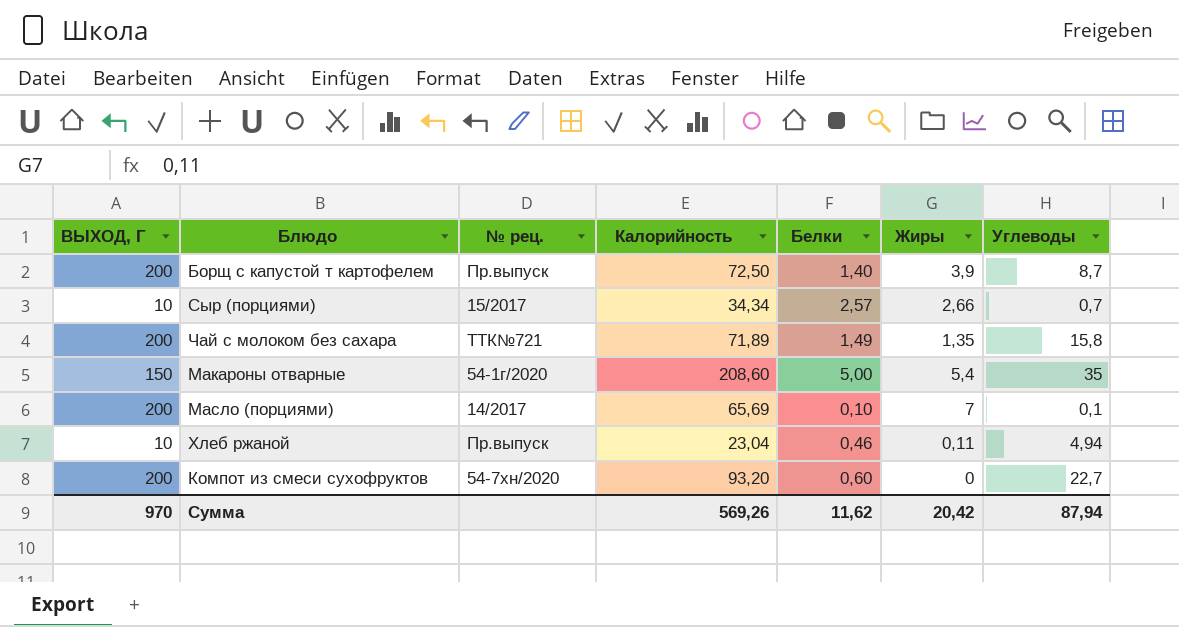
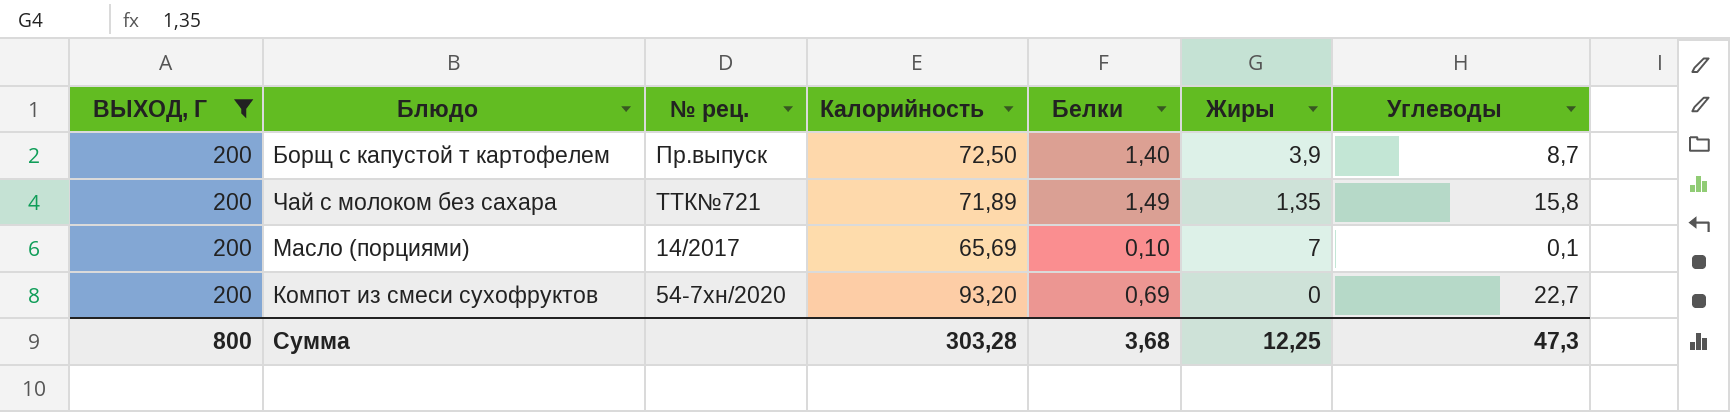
filter: none -> ВЫХОД, Г = 200
Компот из смеси сухофруктов | Белки: 0,60 -> 0,69
Сумма | ВЫХОД, Г: 970 -> 800
Сумма | Калорийность: 569,26 -> 303,28
Сумма | Белки: 11,62 -> 3,68
Сумма | Жиры: 20,42 -> 12,25
Сумма | Углеводы: 87,94 -> 47,3

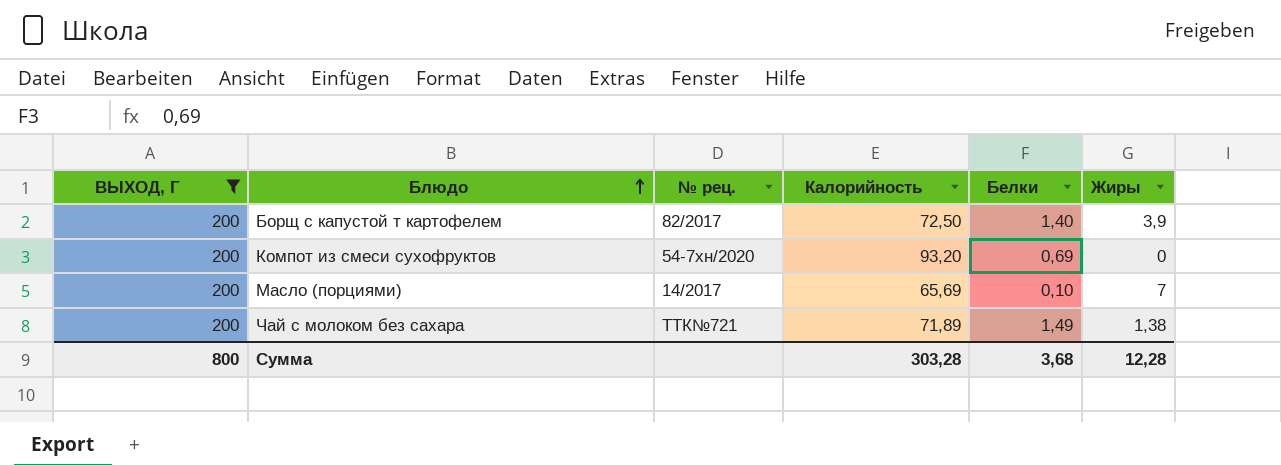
row order: none -> Блюдо ascending
column Углеводы | position: 7 -> none
Борщ с капустой т картофелем | № рец.: Пр.выпуск -> 82/2017
Чай с молоком без сахара | Жиры: 1,35 -> 1,38
Сумма | Жиры: 12,25 -> 12,28

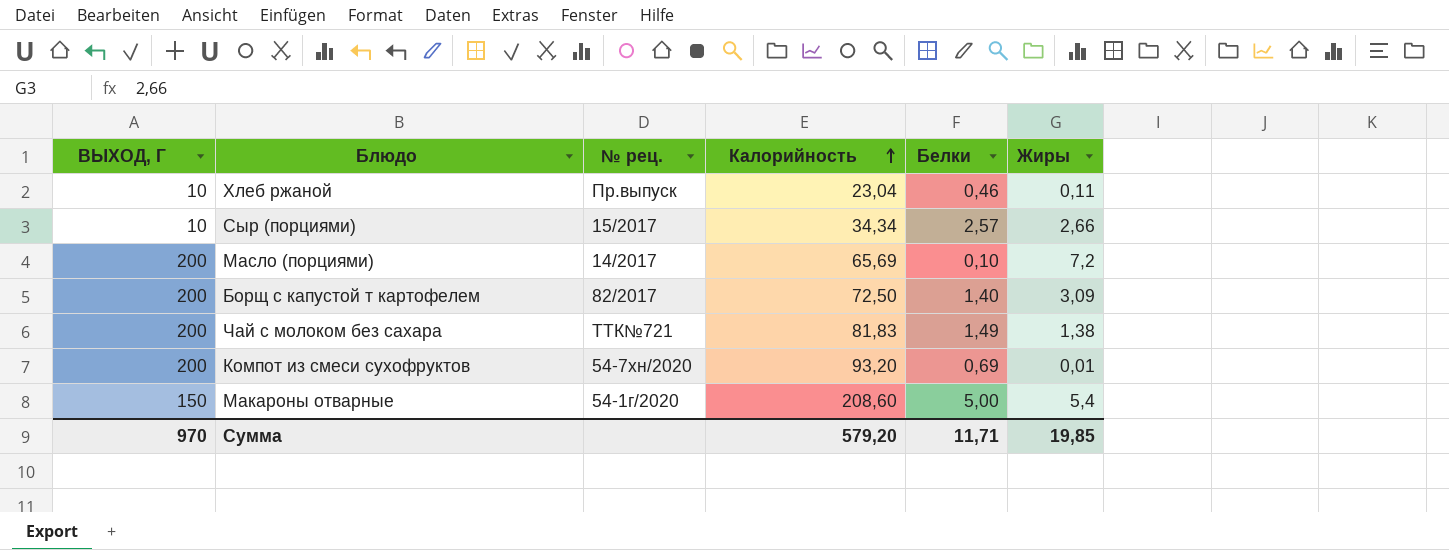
filter: ВЫХОД, Г = 200 -> none
row order: Блюдо ascending -> Калорийность ascending
Масло (порциями) | Жиры: 7 -> 7,2
Борщ с капустой т картофелем | Жиры: 3,9 -> 3,09
Чай с молоком без сахара | Калорийность: 71,89 -> 81,83
Компот из смеси сухофруктов | Жиры: 0 -> 0,01
Сумма | ВЫХОД, Г: 800 -> 970
Сумма | Калорийность: 303,28 -> 579,20
Сумма | Белки: 3,68 -> 11,71
Сумма | Жиры: 12,28 -> 19,85

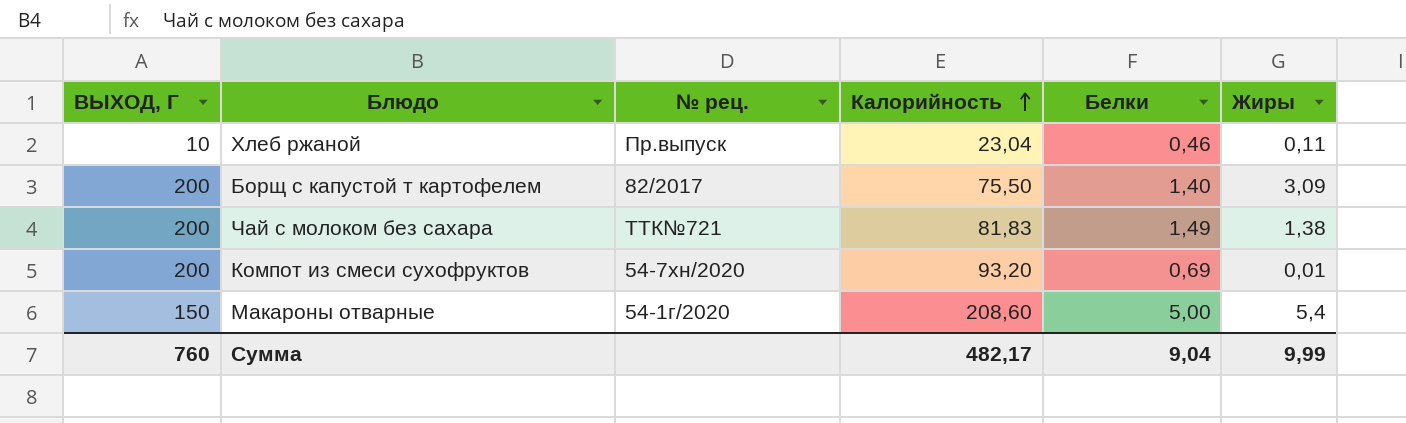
row Сыр (порциями): 10 | 15/2017 | 34,34 | 2,57 | 2,66 -> none
row Масло (порциями): 200 | 14/2017 | 65,69 | 0,10 | 7,2 -> none
Борщ с капустой т картофелем | Калорийность: 72,50 -> 75,50
Сумма | ВЫХОД, Г: 970 -> 760
Сумма | Калорийность: 579,20 -> 482,17
Сумма | Белки: 11,71 -> 9,04
Сумма | Жиры: 19,85 -> 9,99

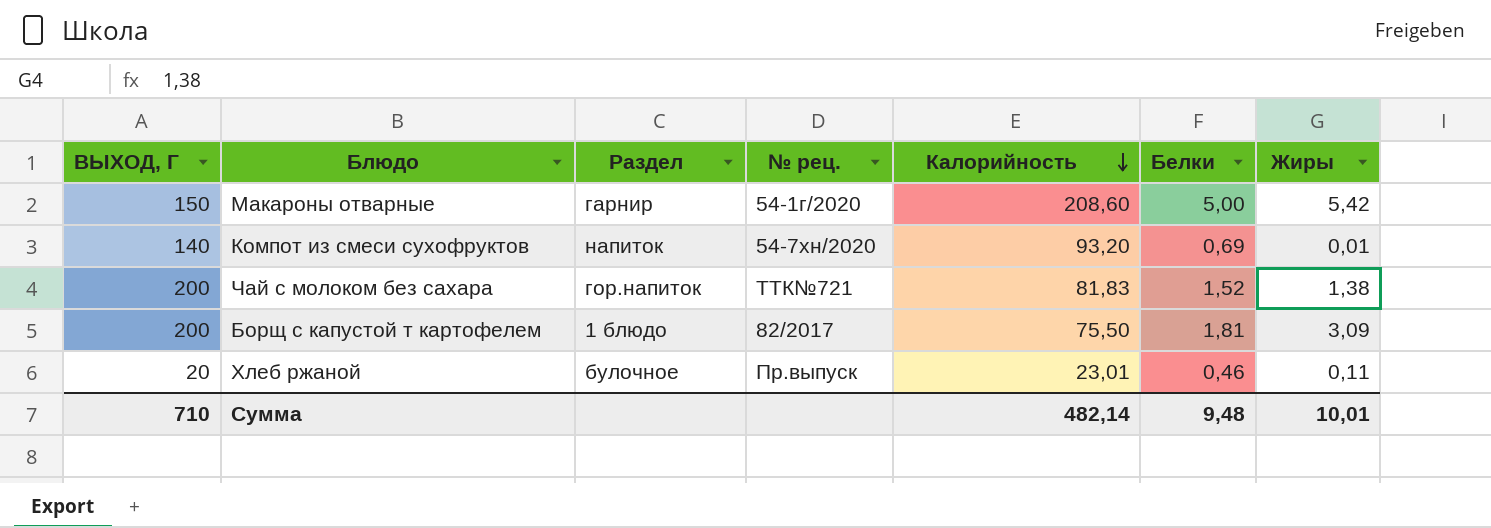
row order: Калорийность ascending -> Калорийность descending
column Раздел | position: none -> 3
Макароны отварные | Жиры: 5,4 -> 5,42
Компот из смеси сухофруктов | ВЫХОД, Г: 200 -> 140
Чай с молоком без сахара | Белки: 1,49 -> 1,52
Борщ с капустой т картофелем | Белки: 1,40 -> 1,81
Хлеб ржаной | ВЫХОД, Г: 10 -> 20
Хлеб ржаной | Калорийность: 23,04 -> 23,01
Сумма | ВЫХОД, Г: 760 -> 710
Сумма | Калорийность: 482,17 -> 482,14
Сумма | Белки: 9,04 -> 9,48
Сумма | Жиры: 9,99 -> 10,01

